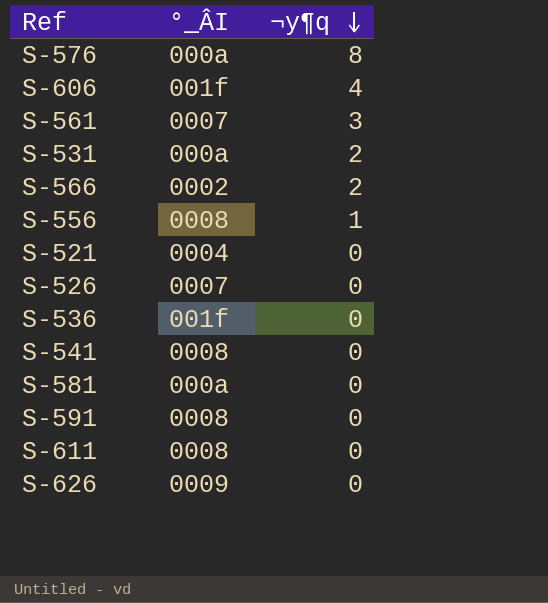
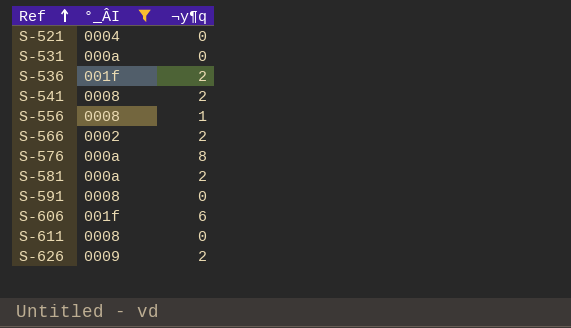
filter: none -> °_ÂI != 0007
row order: ¬y¶q descending -> Ref ascending
S-531 | ¬y¶q: 2 -> 0
S-536 | ¬y¶q: 0 -> 2
S-541 | ¬y¶q: 0 -> 2
S-581 | ¬y¶q: 0 -> 2
S-606 | ¬y¶q: 4 -> 6
S-626 | ¬y¶q: 0 -> 2

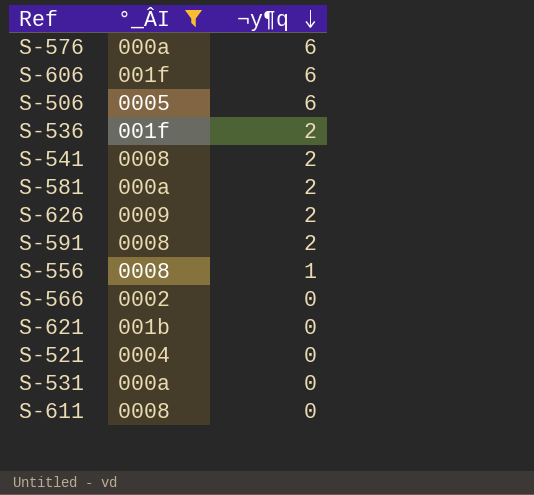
row order: Ref ascending -> ¬y¶q descending
S-576 | ¬y¶q: 8 -> 6
row S-506: none -> 0005 | 6
S-591 | ¬y¶q: 0 -> 2
S-566 | ¬y¶q: 2 -> 0
row S-621: none -> 001b | 0

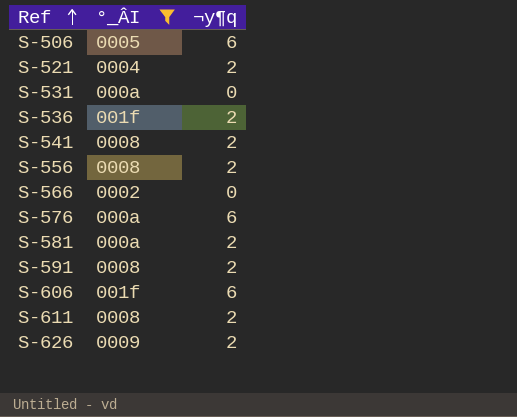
row order: ¬y¶q descending -> Ref ascending
row S-621: 001b | 0 -> none
S-521 | ¬y¶q: 0 -> 2
S-556 | ¬y¶q: 1 -> 2
S-611 | ¬y¶q: 0 -> 2

